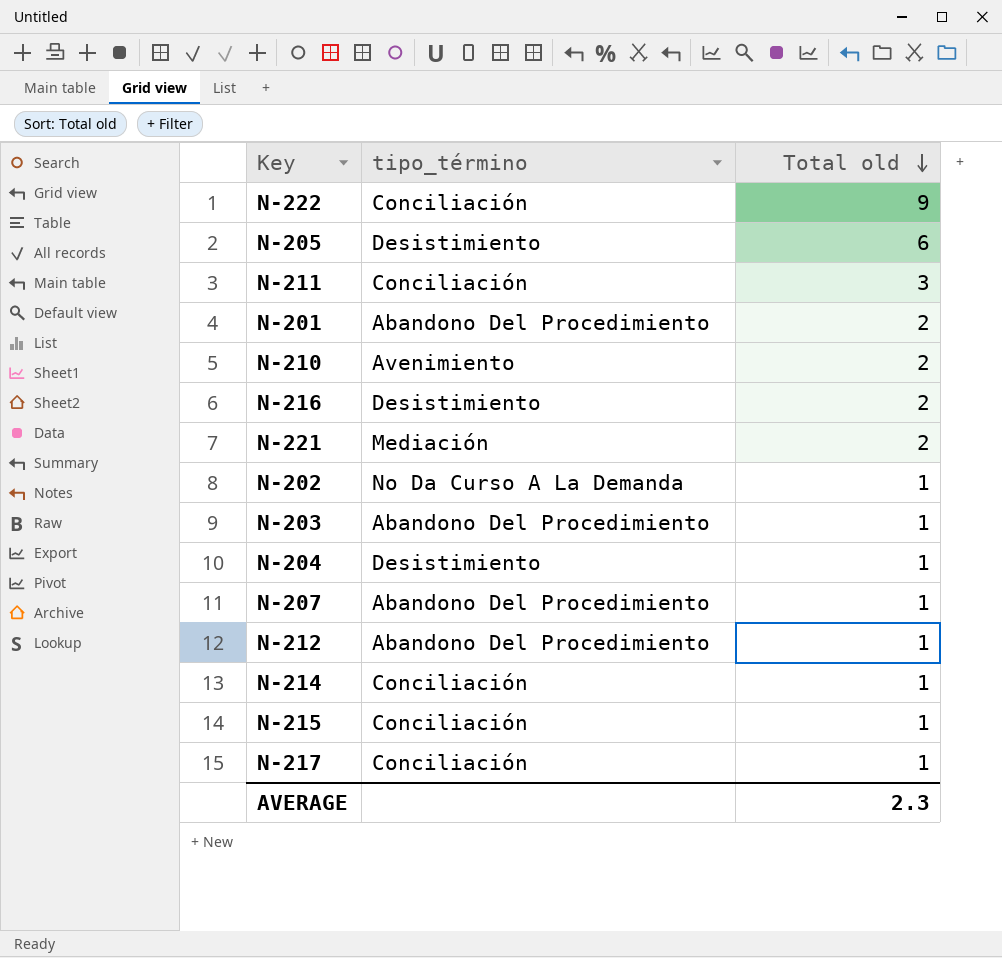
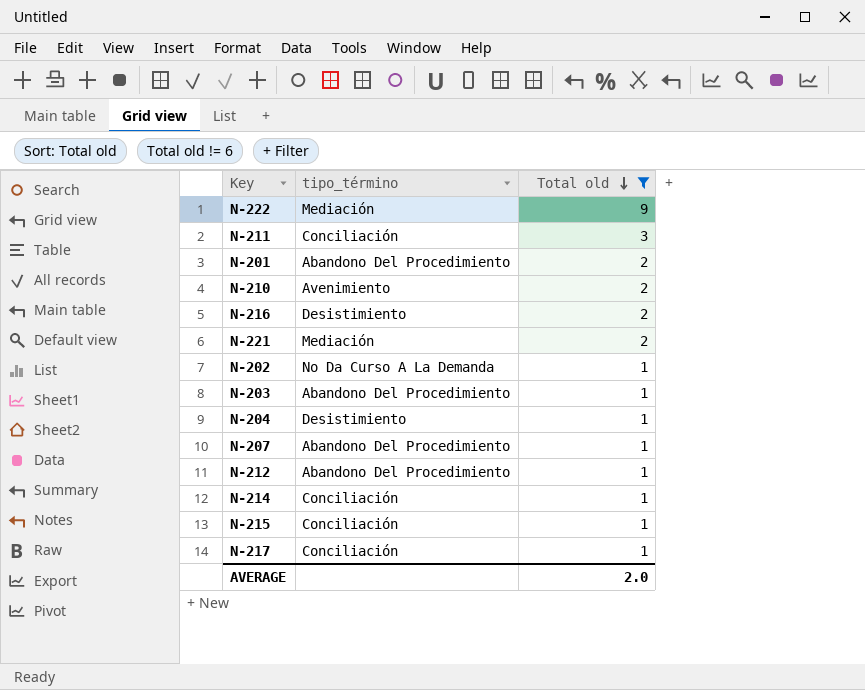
filter: none -> Total old != 6
N-222 | tipo_término: Conciliación -> Mediación
AVERAGE | Total old: 2.3 -> 2.0

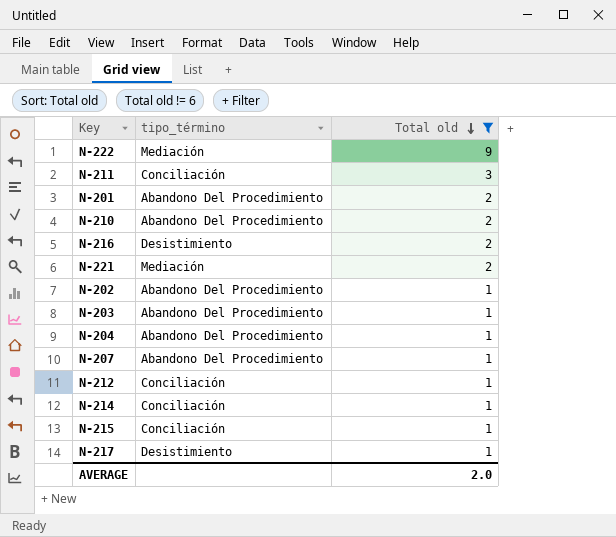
N-210 | tipo_término: Avenimiento -> Abandono Del Procedimiento
N-202 | tipo_término: No Da Curso A La Demanda -> Abandono Del Procedimiento
N-204 | tipo_término: Desistimiento -> Abandono Del Procedimiento
N-212 | tipo_término: Abandono Del Procedimiento -> Conciliación
N-217 | tipo_término: Conciliación -> Desistimiento

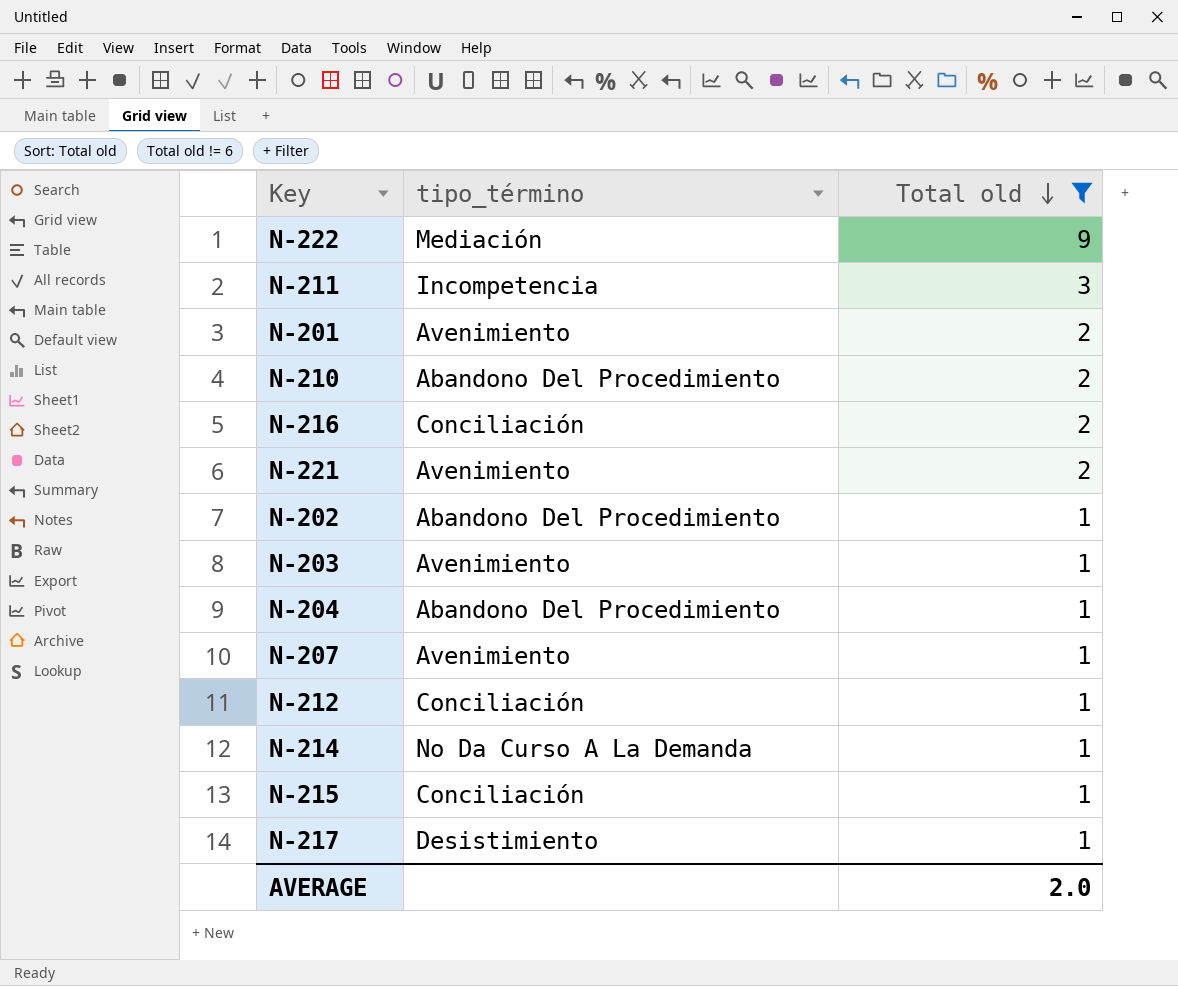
N-211 | tipo_término: Conciliación -> Incompetencia
N-201 | tipo_término: Abandono Del Procedimiento -> Avenimiento
N-216 | tipo_término: Desistimiento -> Conciliación
N-221 | tipo_término: Mediación -> Avenimiento
N-203 | tipo_término: Abandono Del Procedimiento -> Avenimiento
N-207 | tipo_término: Abandono Del Procedimiento -> Avenimiento
N-214 | tipo_término: Conciliación -> No Da Curso A La Demanda

